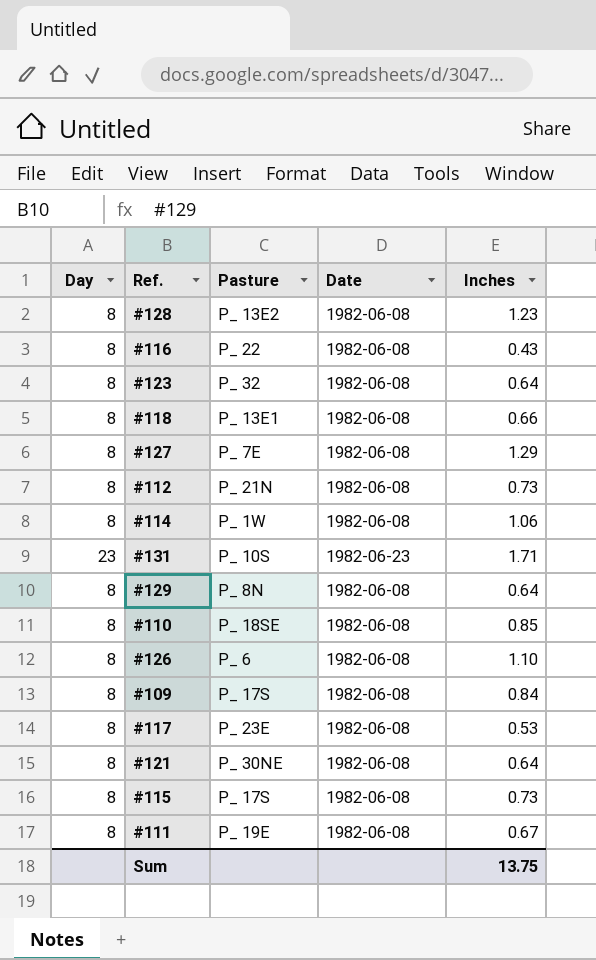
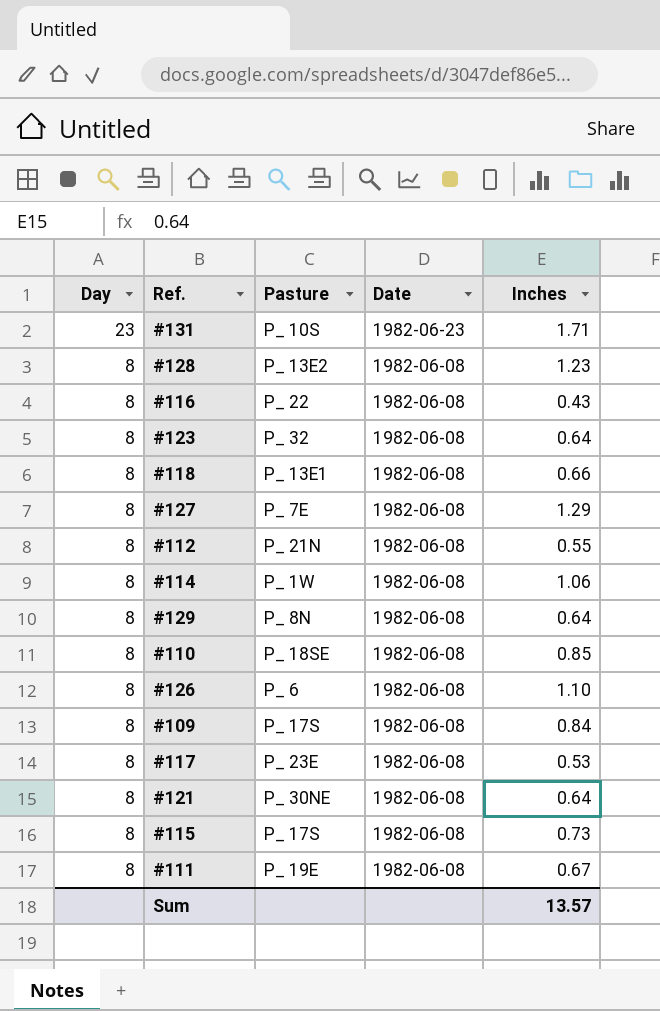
row order: none -> Day descending
#112 | Inches: 0.73 -> 0.55
Sum | Inches: 13.75 -> 13.57

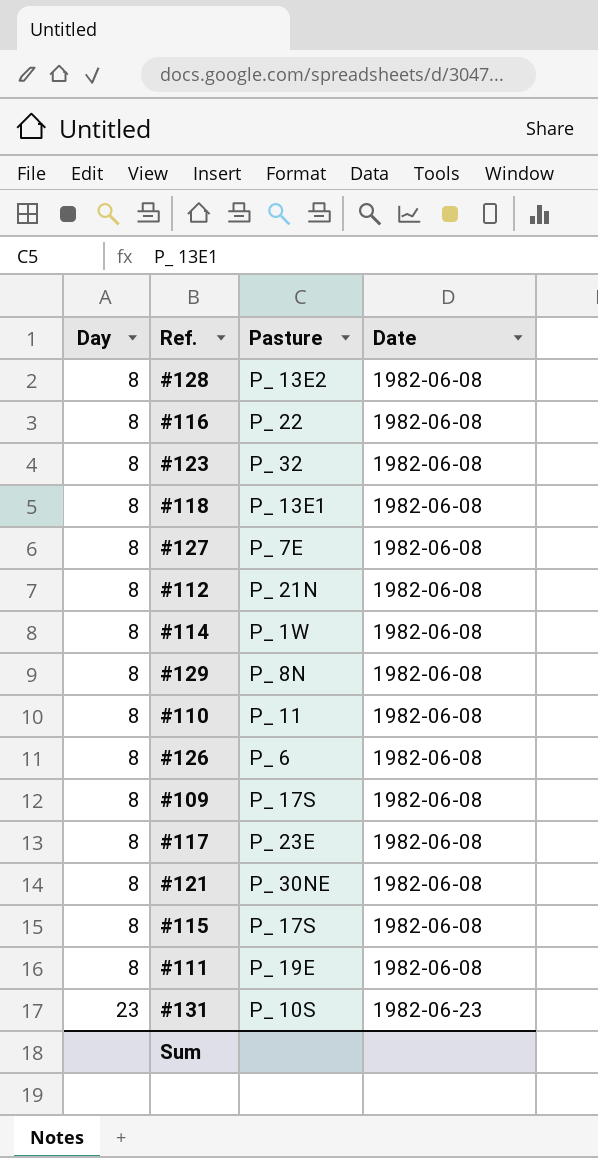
row order: Day descending -> Day ascending
column Inches | position: 5 -> none
#110 | Pasture: P_ 18SE -> P_ 11

